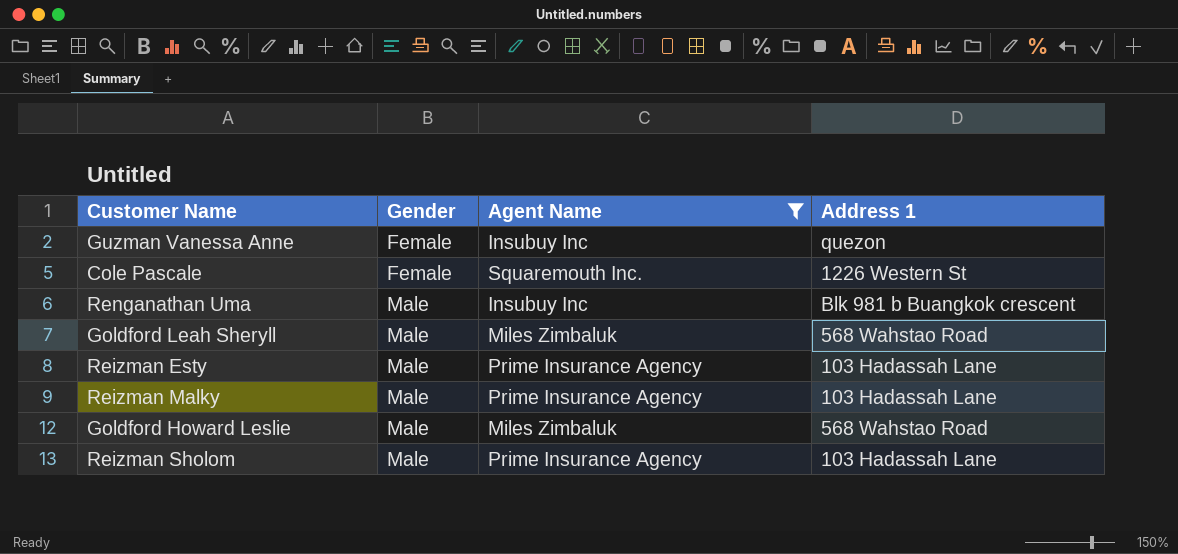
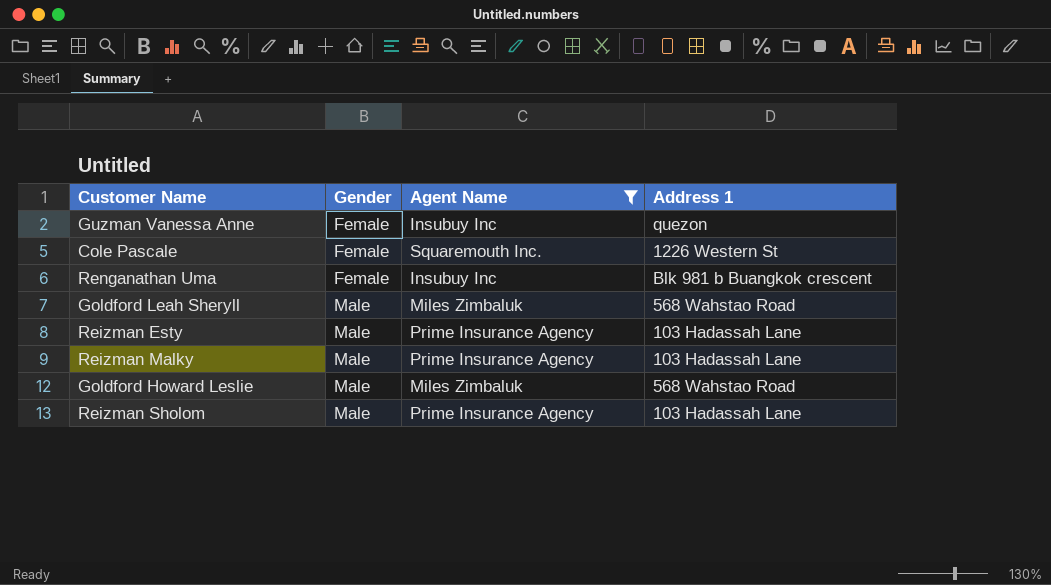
Renganathan Uma | Gender: Male -> Female

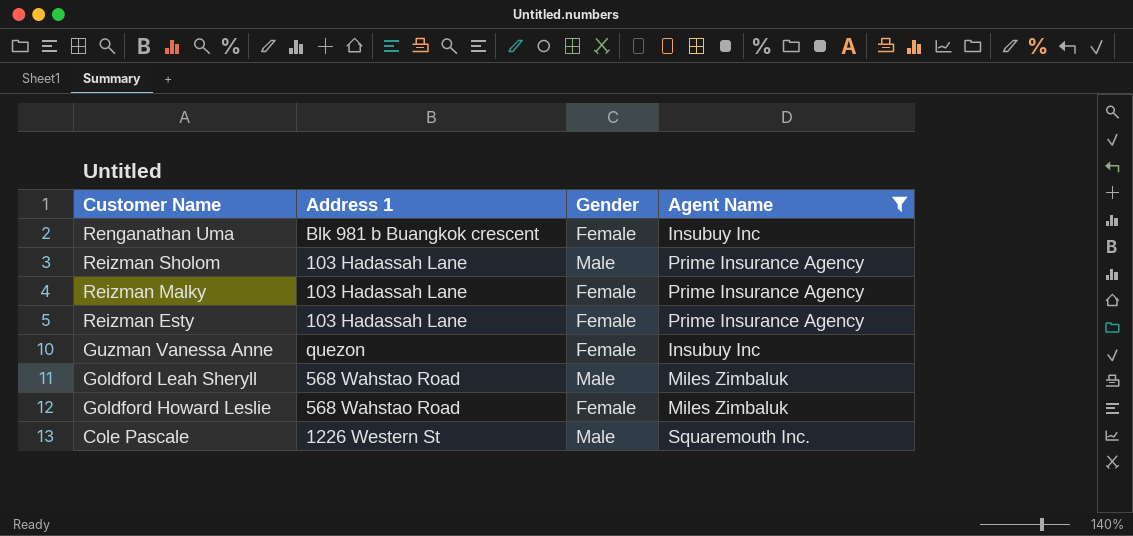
row order: Gender ascending -> Customer Name descending
column Address 1 | position: 4 -> 2
Reizman Malky | Gender: Male -> Female
Reizman Esty | Gender: Male -> Female
Goldford Howard Leslie | Gender: Male -> Female
Cole Pascale | Gender: Female -> Male

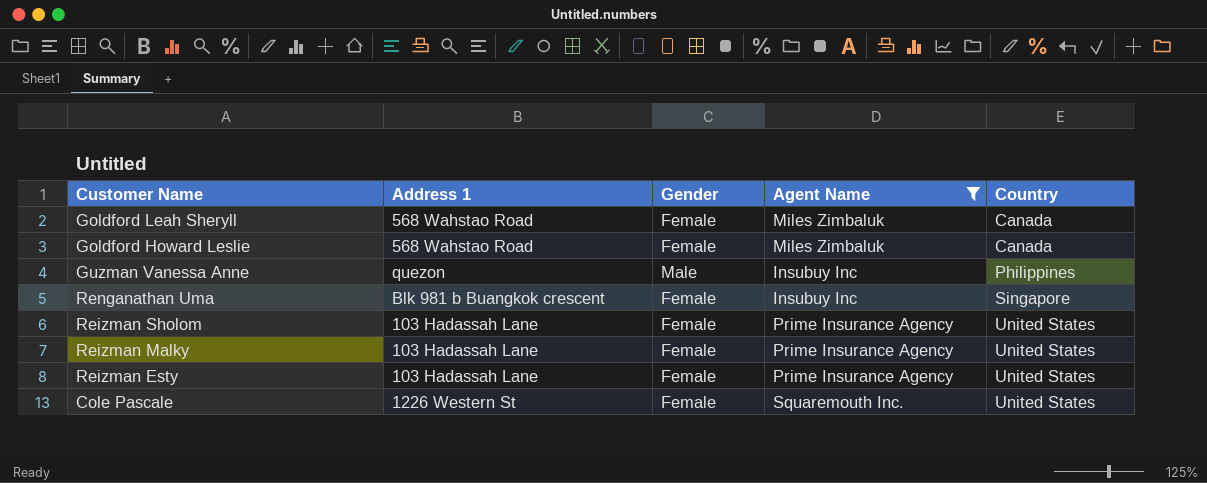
row order: Customer Name descending -> Country ascending
column Country | position: none -> 5
Goldford Leah Sheryll | Gender: Male -> Female
Guzman Vanessa Anne | Gender: Female -> Male
Reizman Sholom | Gender: Male -> Female
Cole Pascale | Gender: Male -> Female

